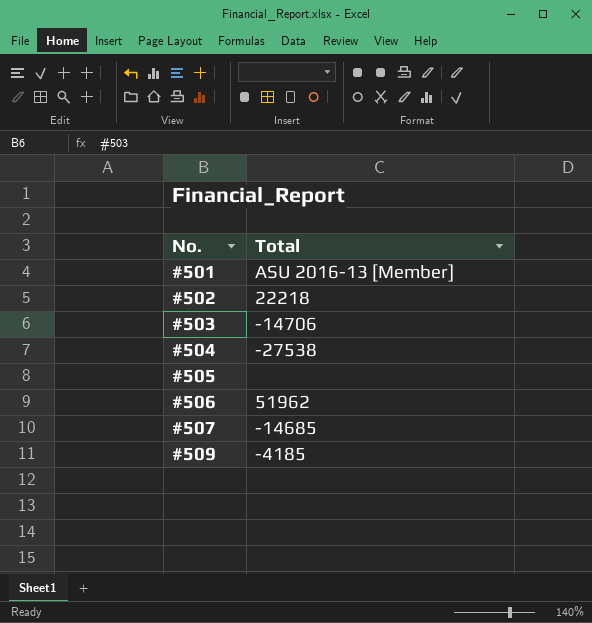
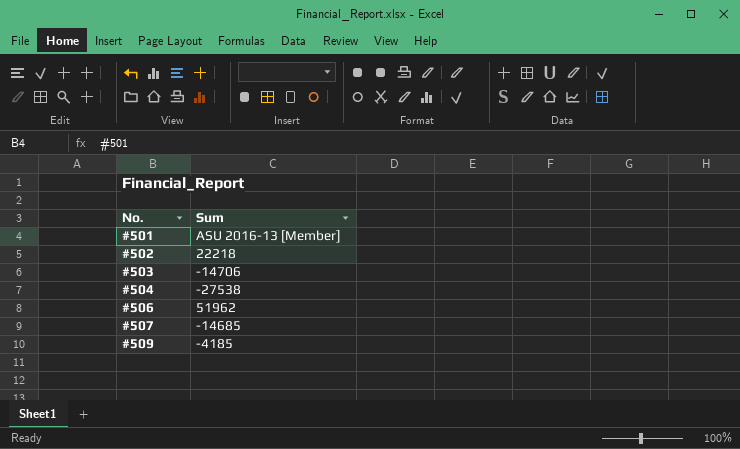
column name: Total -> Sum
row #505: none -> none

